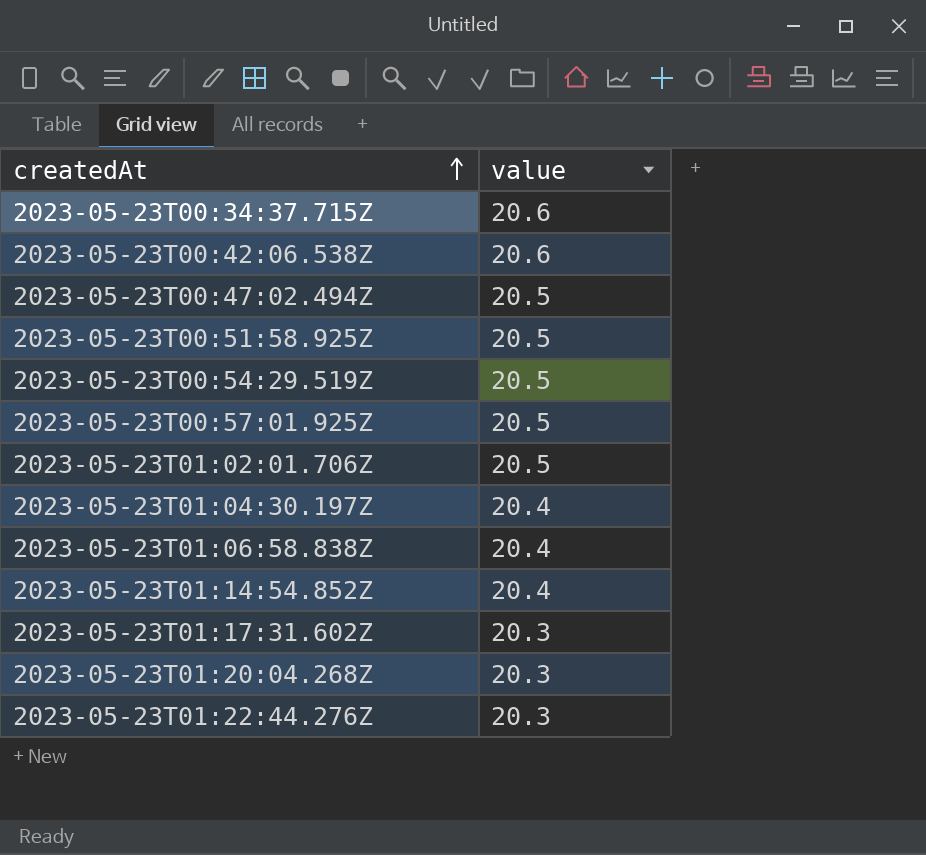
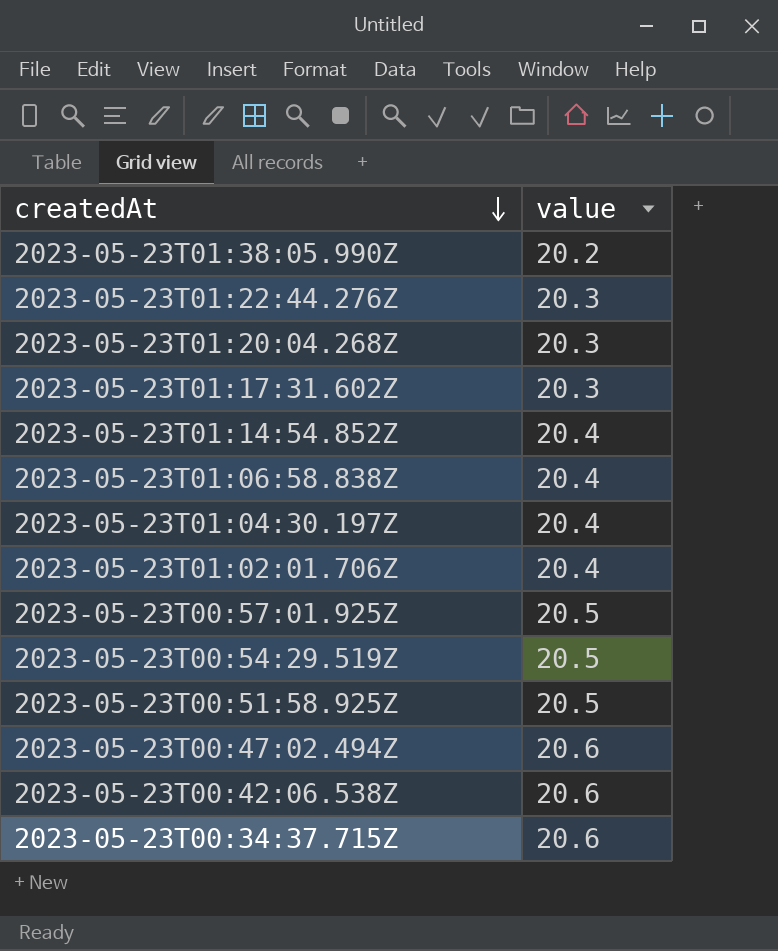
row order: createdAt ascending -> createdAt descending
row 2023-05-23T01:38:05.990Z: none -> 20.2
2023-05-23T01:02:01.706Z | value: 20.5 -> 20.4
2023-05-23T00:47:02.494Z | value: 20.5 -> 20.6

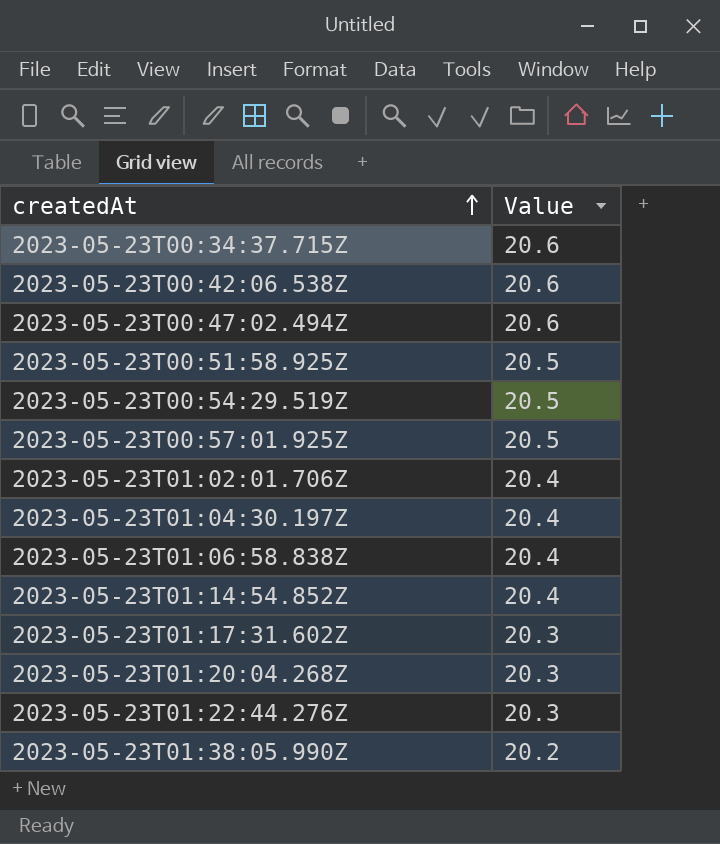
row order: createdAt descending -> createdAt ascending
column name: value -> Value

